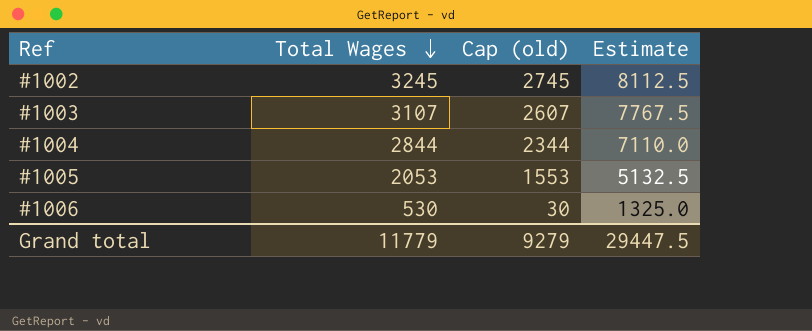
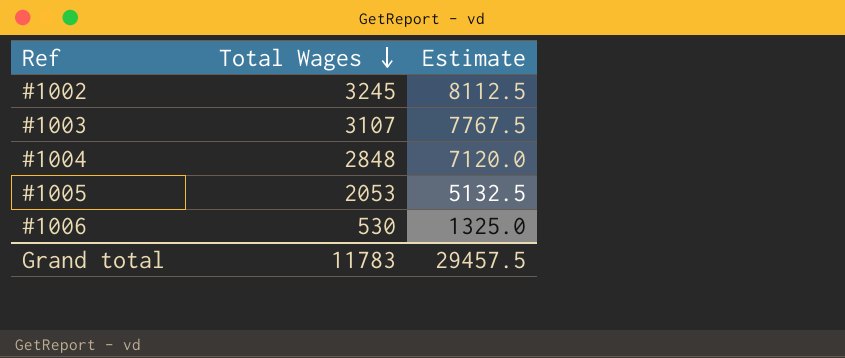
column Cap (old) | formula: [Total Wages] - 500 -> none
#1004 | Total Wages: 2844 -> 2848
#1004 | Estimate: 7110.0 -> 7120.0
Grand total | Total Wages: 11779 -> 11783
Grand total | Estimate: 29447.5 -> 29457.5

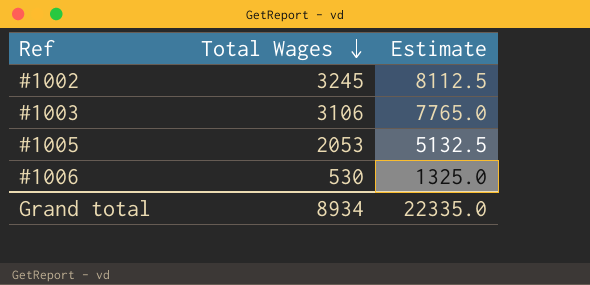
row #1004: 2848 | 7120.0 -> none
#1003 | Total Wages: 3107 -> 3106
#1003 | Estimate: 7767.5 -> 7765.0
Grand total | Total Wages: 11783 -> 8934
Grand total | Estimate: 29457.5 -> 22335.0

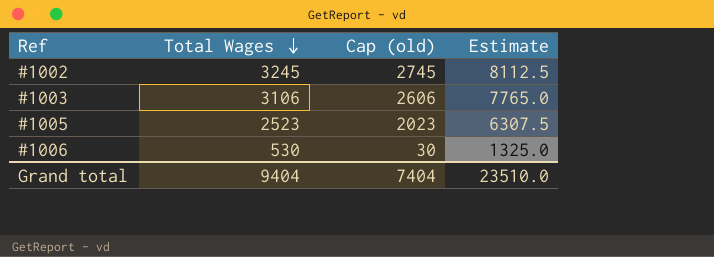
column Cap (old) | formula: none -> [Total Wages] - 500
#1005 | Total Wages: 2053 -> 2523
#1005 | Estimate: 5132.5 -> 6307.5
Grand total | Total Wages: 8934 -> 9404
Grand total | Estimate: 22335.0 -> 23510.0

